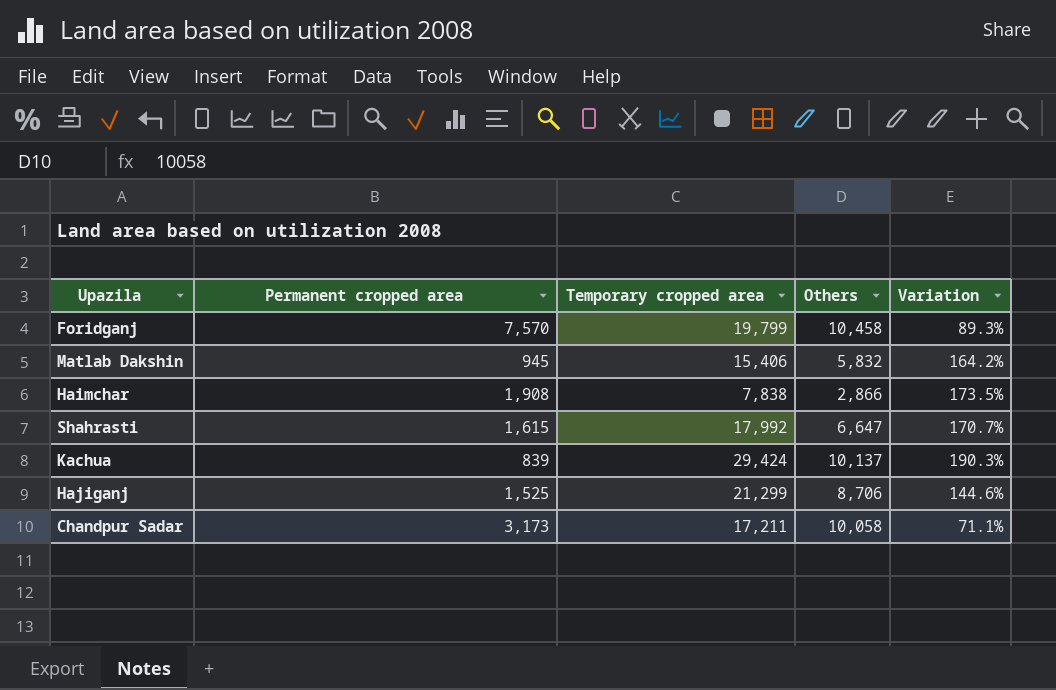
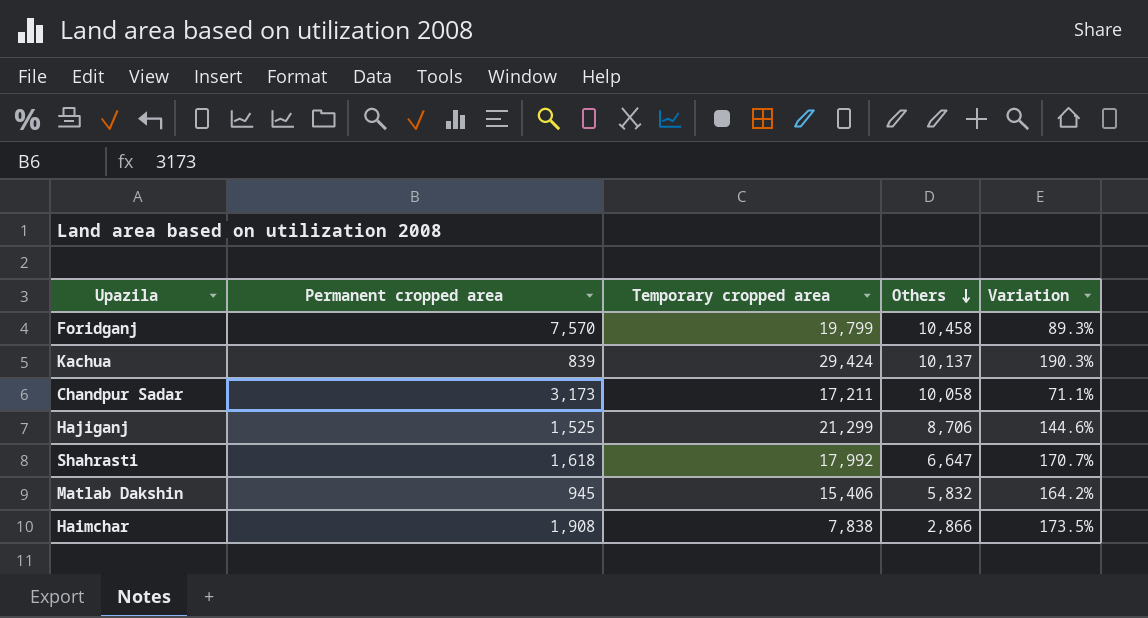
row order: none -> Others descending
Shahrasti | Permanent cropped area: 1,615 -> 1,618

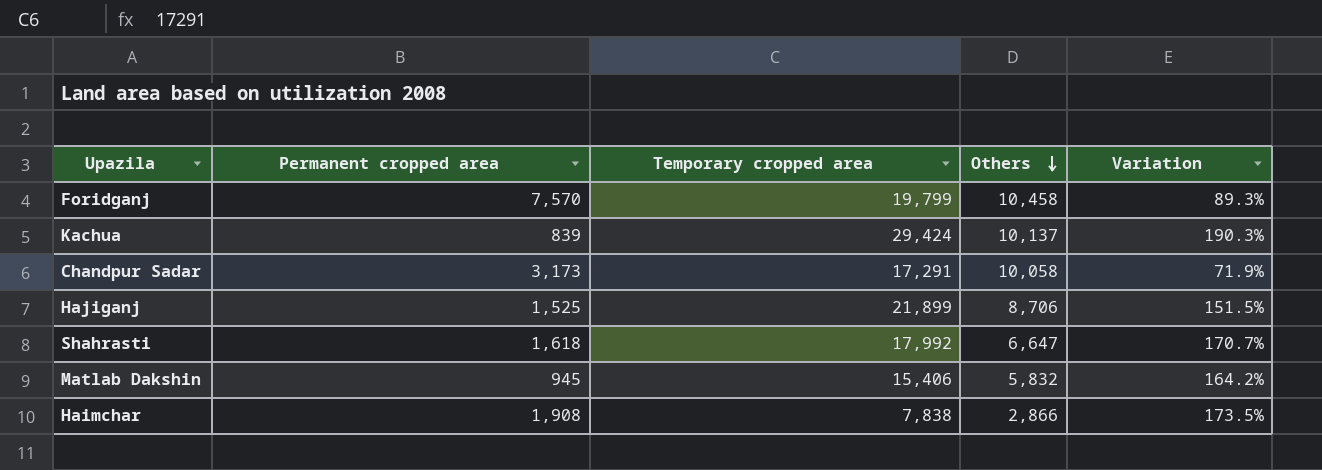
Chandpur Sadar | Temporary cropped area: 17,211 -> 17,291
Chandpur Sadar | Variation: 71.1% -> 71.9%
Hajiganj | Temporary cropped area: 21,299 -> 21,899
Hajiganj | Variation: 144.6% -> 151.5%

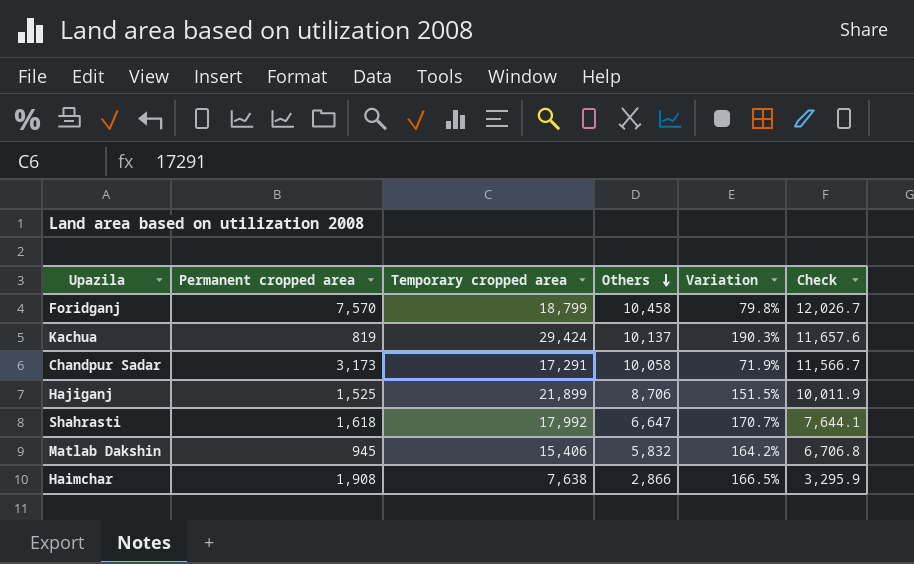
column Check | formula: none -> [Others] * 1.15
Foridganj | Temporary cropped area: 19,799 -> 18,799
Foridganj | Variation: 89.3% -> 79.8%
Kachua | Permanent cropped area: 839 -> 819
Haimchar | Temporary cropped area: 7,838 -> 7,638
Haimchar | Variation: 173.5% -> 166.5%

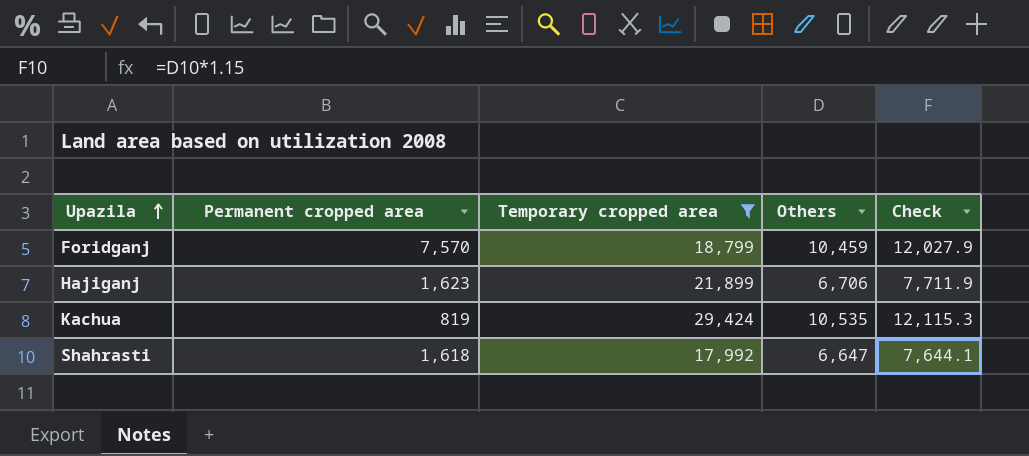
filter: none -> Temporary cropped area >= 17,992
row order: Others descending -> Upazila ascending
column Variation | formula: ([Temporary cropped area] - [Others]) / [Others] -> none
Foridganj | Others: 10,458 -> 10,459
Foridganj | Check: 12,026.7 -> 12,027.9
Hajiganj | Permanent cropped area: 1,525 -> 1,623
Hajiganj | Others: 8,706 -> 6,706
Hajiganj | Check: 10,011.9 -> 7,711.9
Kachua | Others: 10,137 -> 10,535
Kachua | Check: 11,657.6 -> 12,115.3

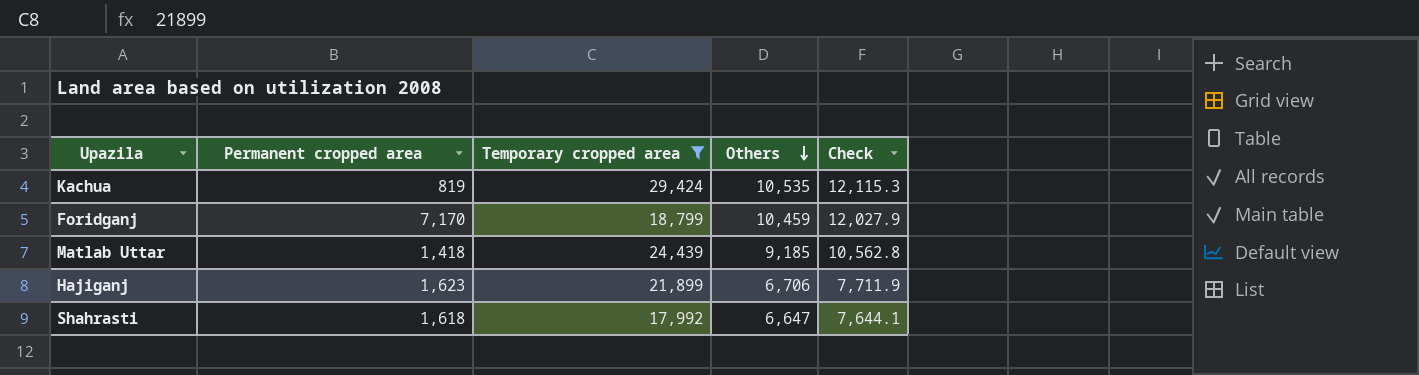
row order: Upazila ascending -> Others descending
Foridganj | Permanent cropped area: 7,570 -> 7,170
row Matlab Uttar: none -> 1,418 | 24,439 | 9,185 | 10,562.8

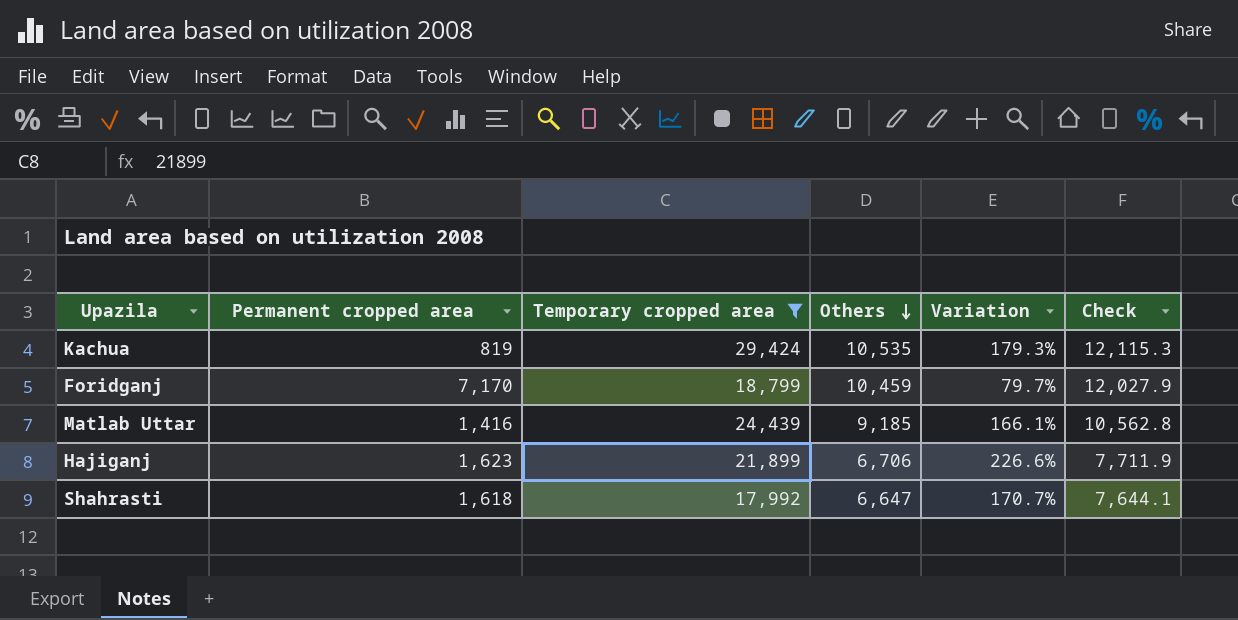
column Variation | formula: none -> ([Temporary cropped area] - [Others]) / [Others]
Matlab Uttar | Permanent cropped area: 1,418 -> 1,416

